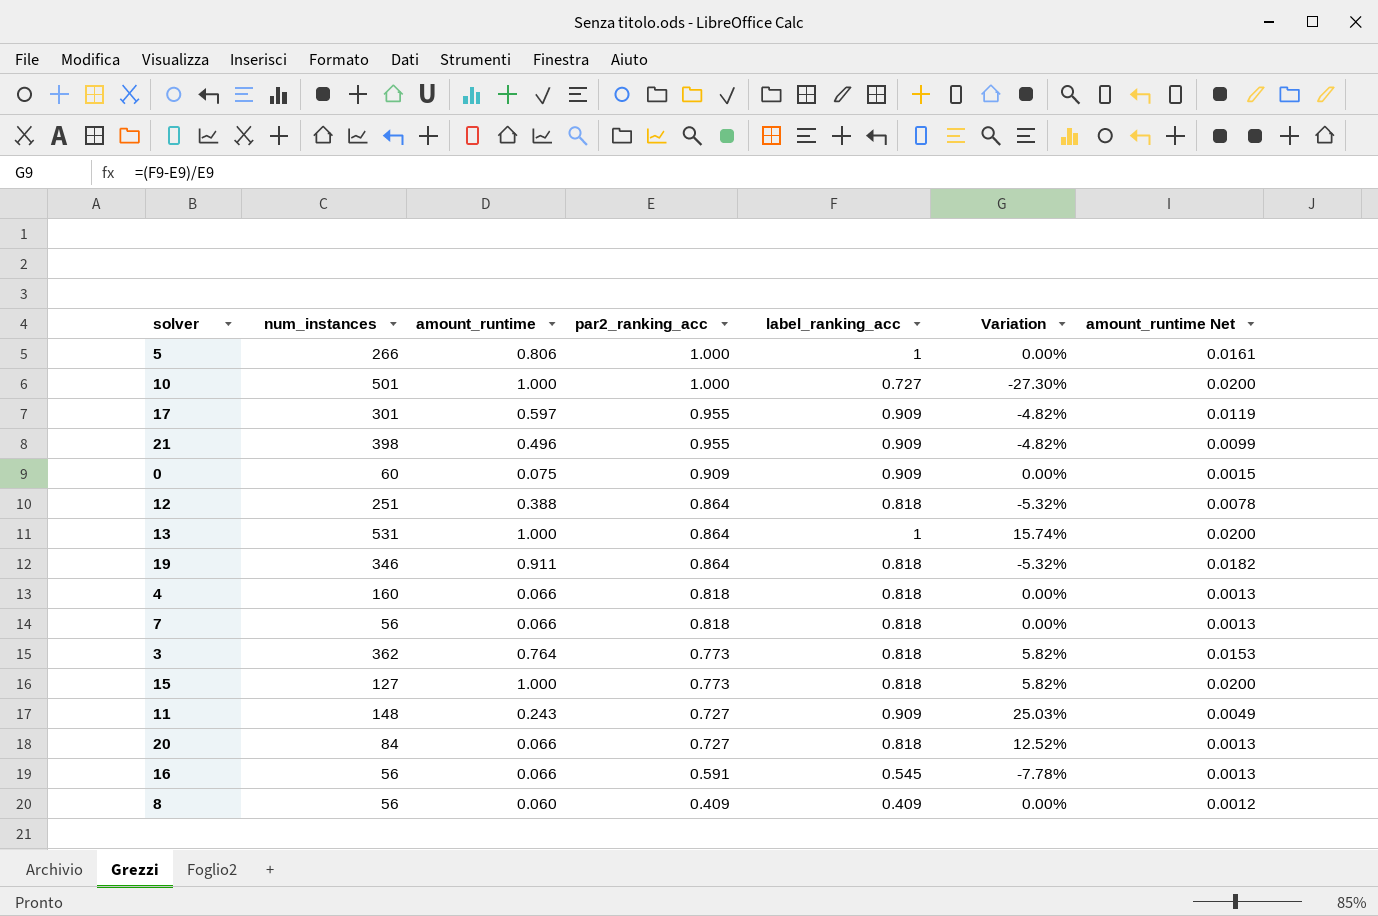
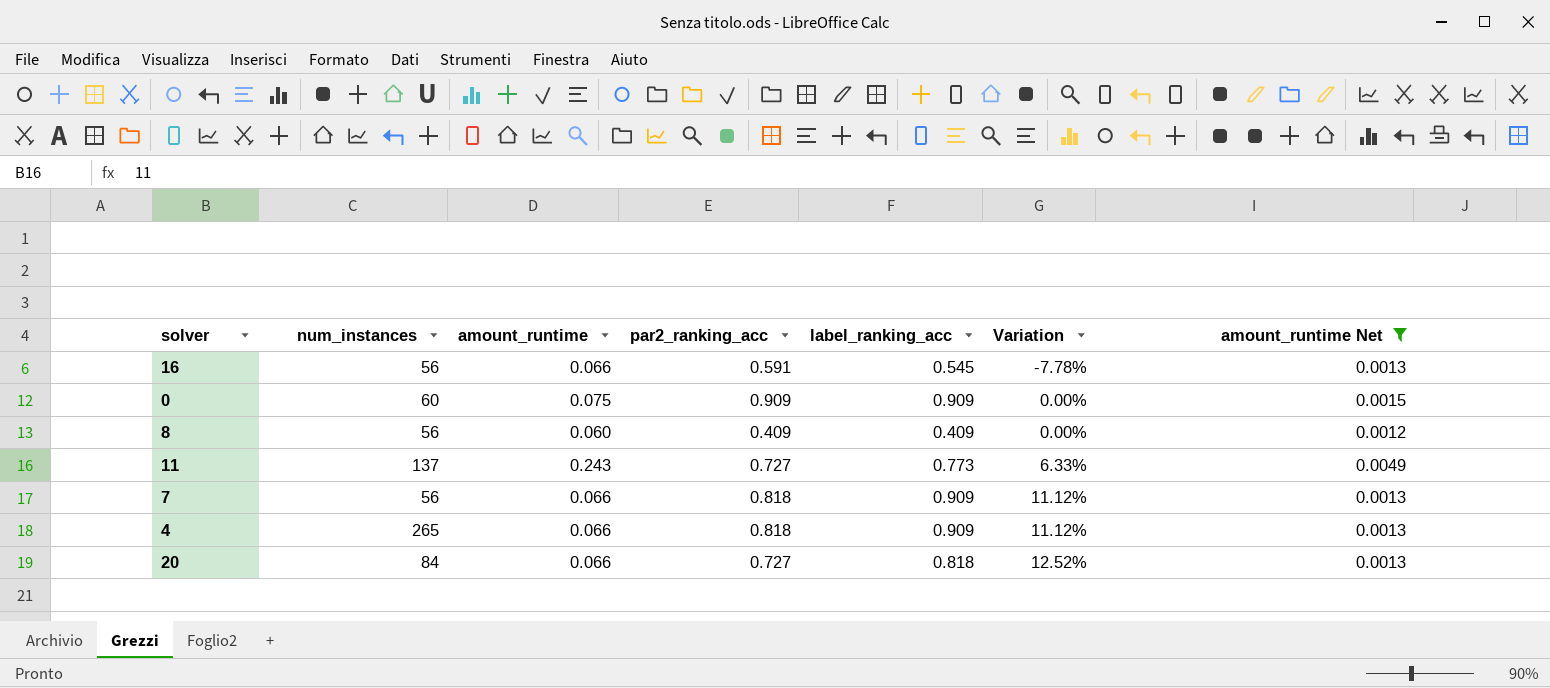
filter: none -> amount_runtime Net <= 0.0049
row order: par2_ranking_acc descending -> Variation ascending
11 | num_instances: 148 -> 137
11 | label_ranking_acc: 0.909 -> 0.773
11 | Variation: 25.03% -> 6.33%
7 | label_ranking_acc: 0.818 -> 0.909
7 | Variation: 0.00% -> 11.12%
4 | num_instances: 160 -> 265
4 | label_ranking_acc: 0.818 -> 0.909
4 | Variation: 0.00% -> 11.12%

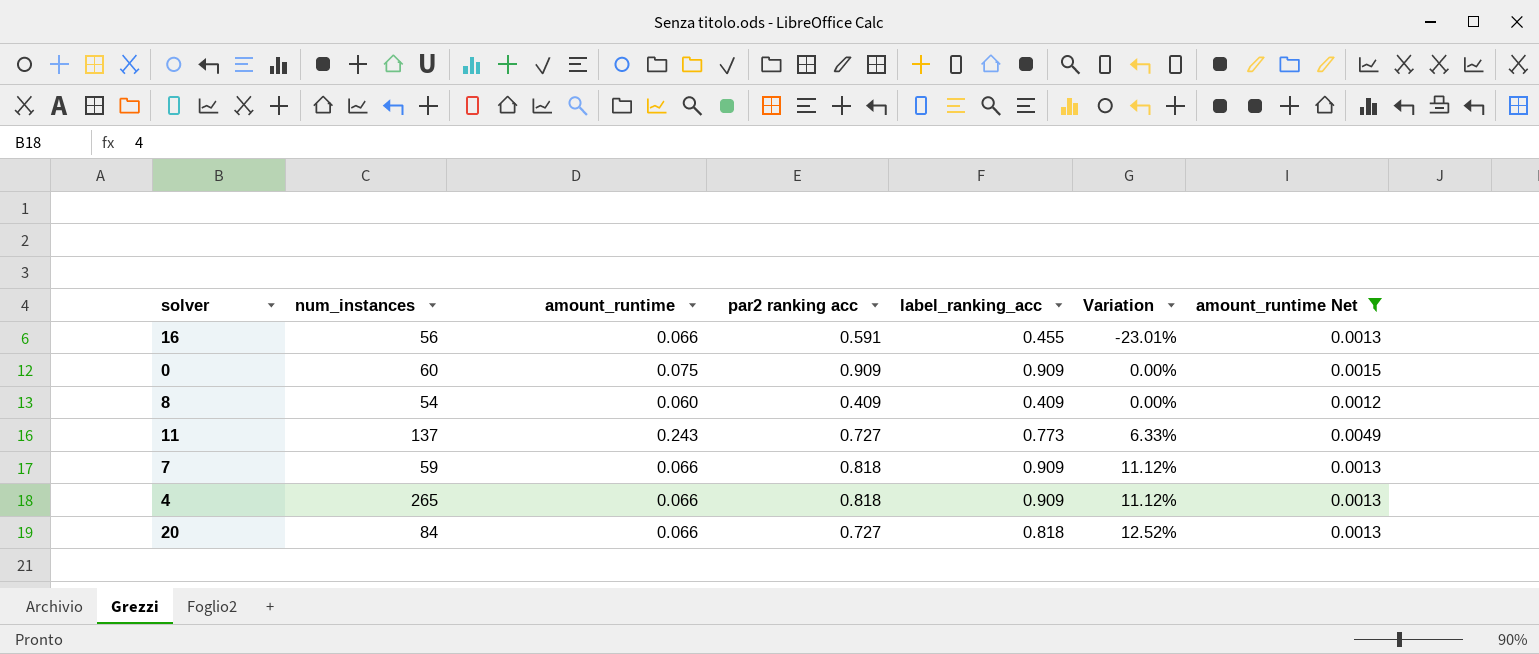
column name: par2_ranking_acc -> par2 ranking acc
16 | label_ranking_acc: 0.545 -> 0.455
16 | Variation: -7.78% -> -23.01%
8 | num_instances: 56 -> 54
7 | num_instances: 56 -> 59

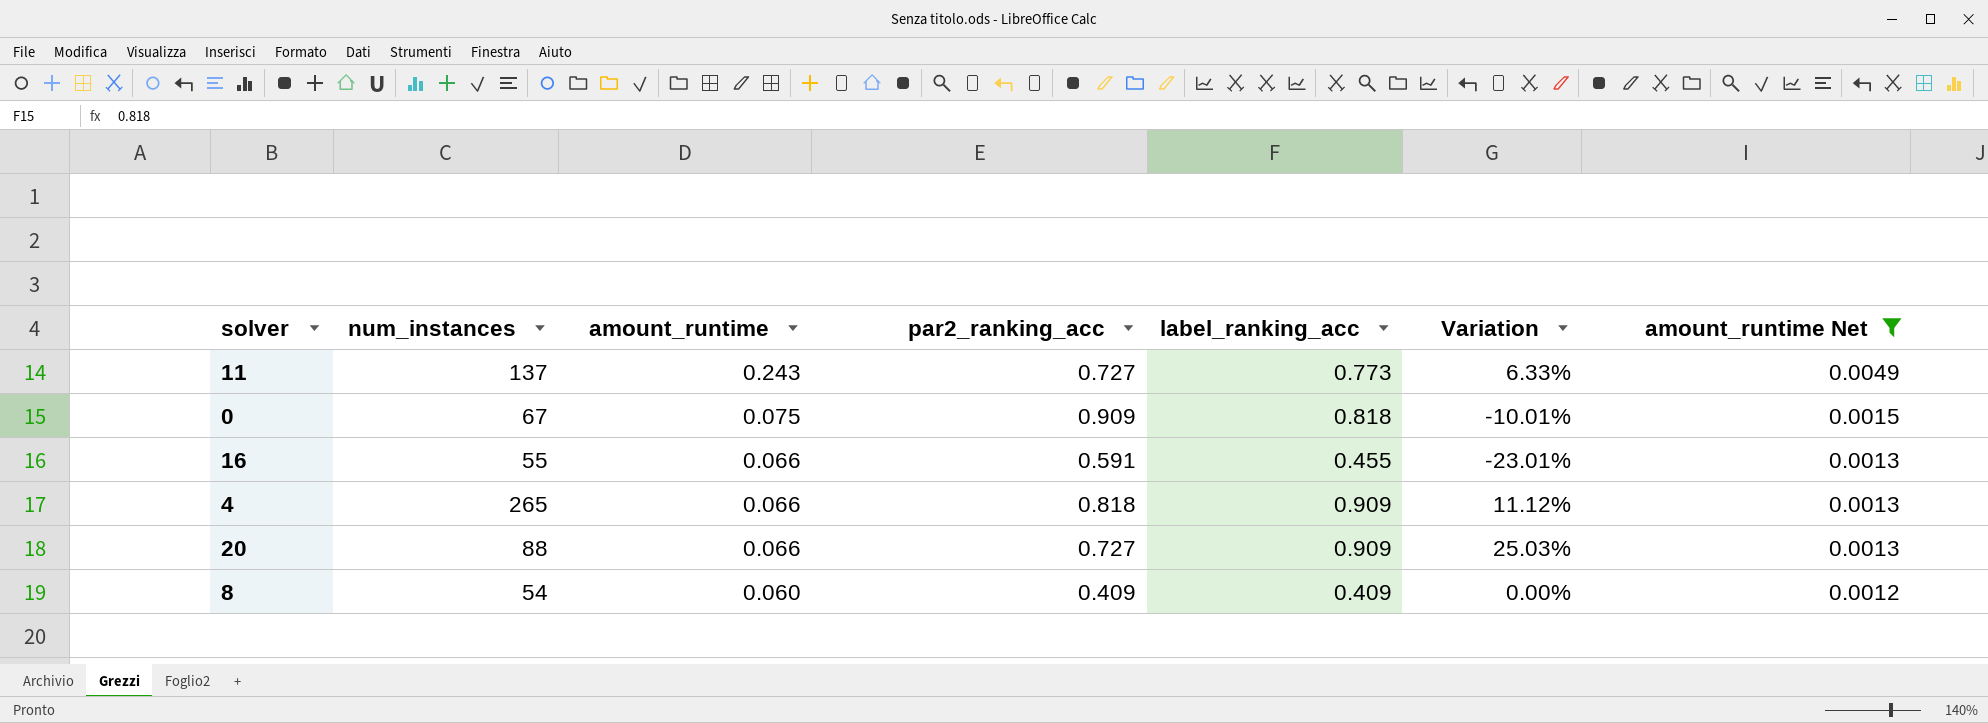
row order: Variation ascending -> amount_runtime descending
column name: par2 ranking acc -> par2_ranking_acc
row 7: 59 | 0.066 | 0.818 | 0.909 | 11.12% | 0.0013 -> none
0 | num_instances: 60 -> 67
0 | label_ranking_acc: 0.909 -> 0.818
0 | Variation: 0.00% -> -10.01%
16 | num_instances: 56 -> 55
20 | num_instances: 84 -> 88
20 | label_ranking_acc: 0.818 -> 0.909
20 | Variation: 12.52% -> 25.03%

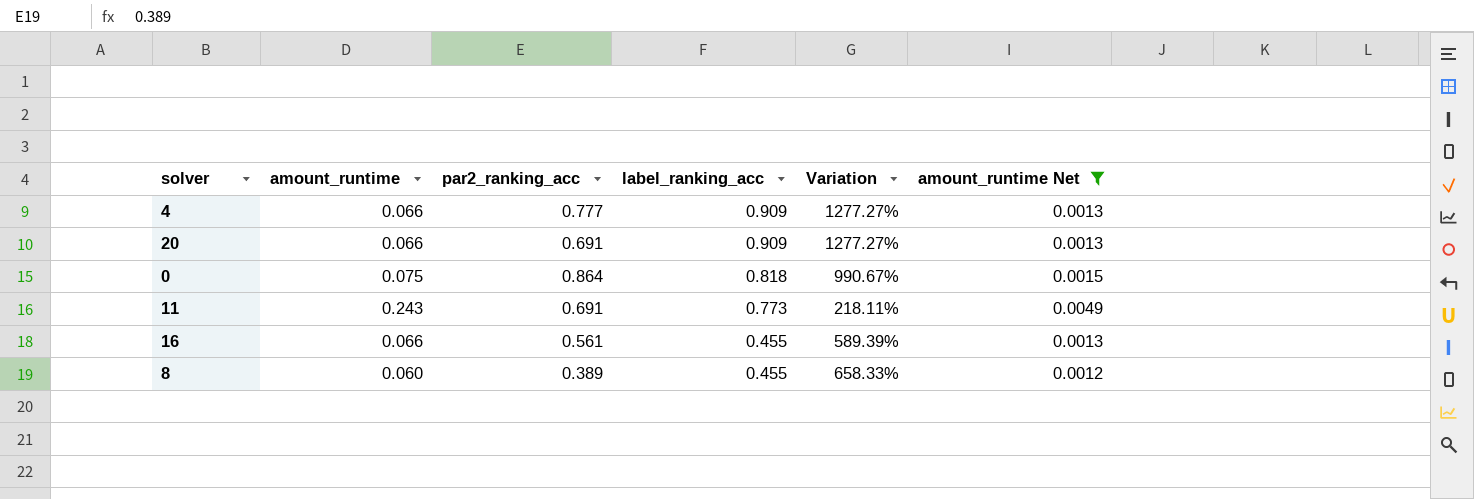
row order: amount_runtime descending -> label_ranking_acc descending
column num_instances | position: 2 -> none
column Variation | formula: ([label_ranking_acc] - [par2_ranking_acc]) / [par2_ranking_acc] -> ([label_ranking_acc] - [amount_runtime]) / [amount_runtime]
4 | par2_ranking_acc: 0.818 -> 0.777
20 | par2_ranking_acc: 0.727 -> 0.691
0 | par2_ranking_acc: 0.909 -> 0.864
11 | par2_ranking_acc: 0.727 -> 0.691
16 | par2_ranking_acc: 0.591 -> 0.561
8 | par2_ranking_acc: 0.409 -> 0.389
8 | label_ranking_acc: 0.409 -> 0.455

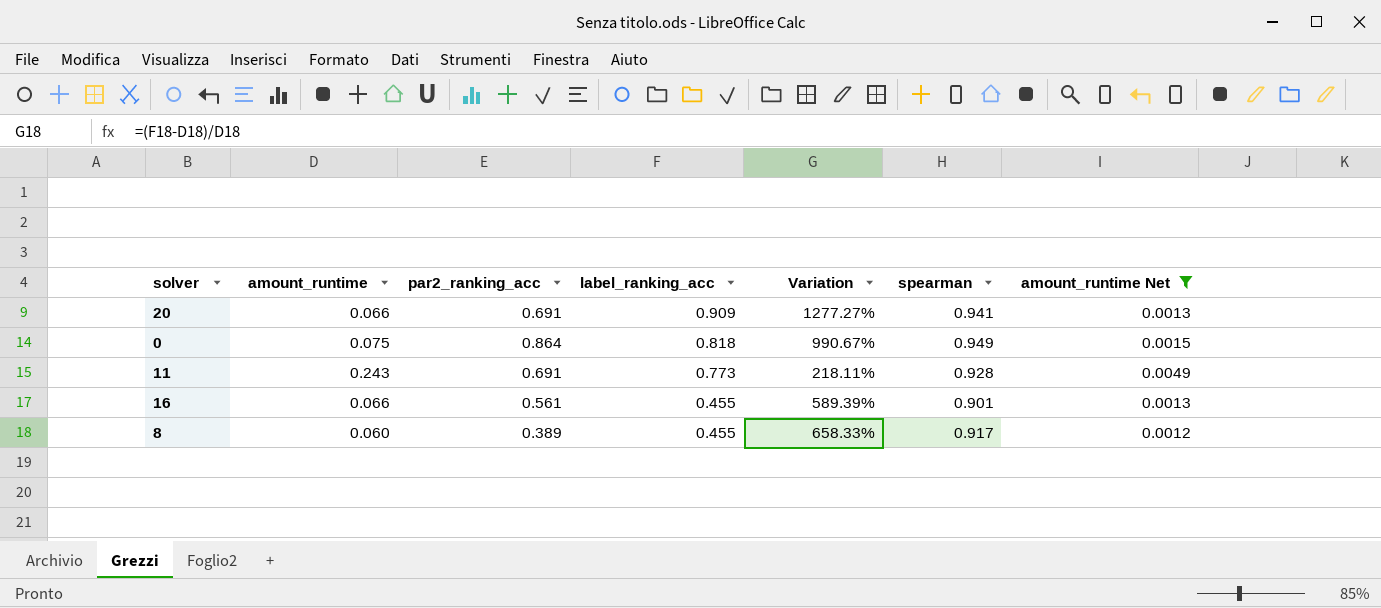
column spearman | position: none -> 6
row 4: 0.066 | 0.777 | 0.909 | 1277.27% | 0.0013 -> none

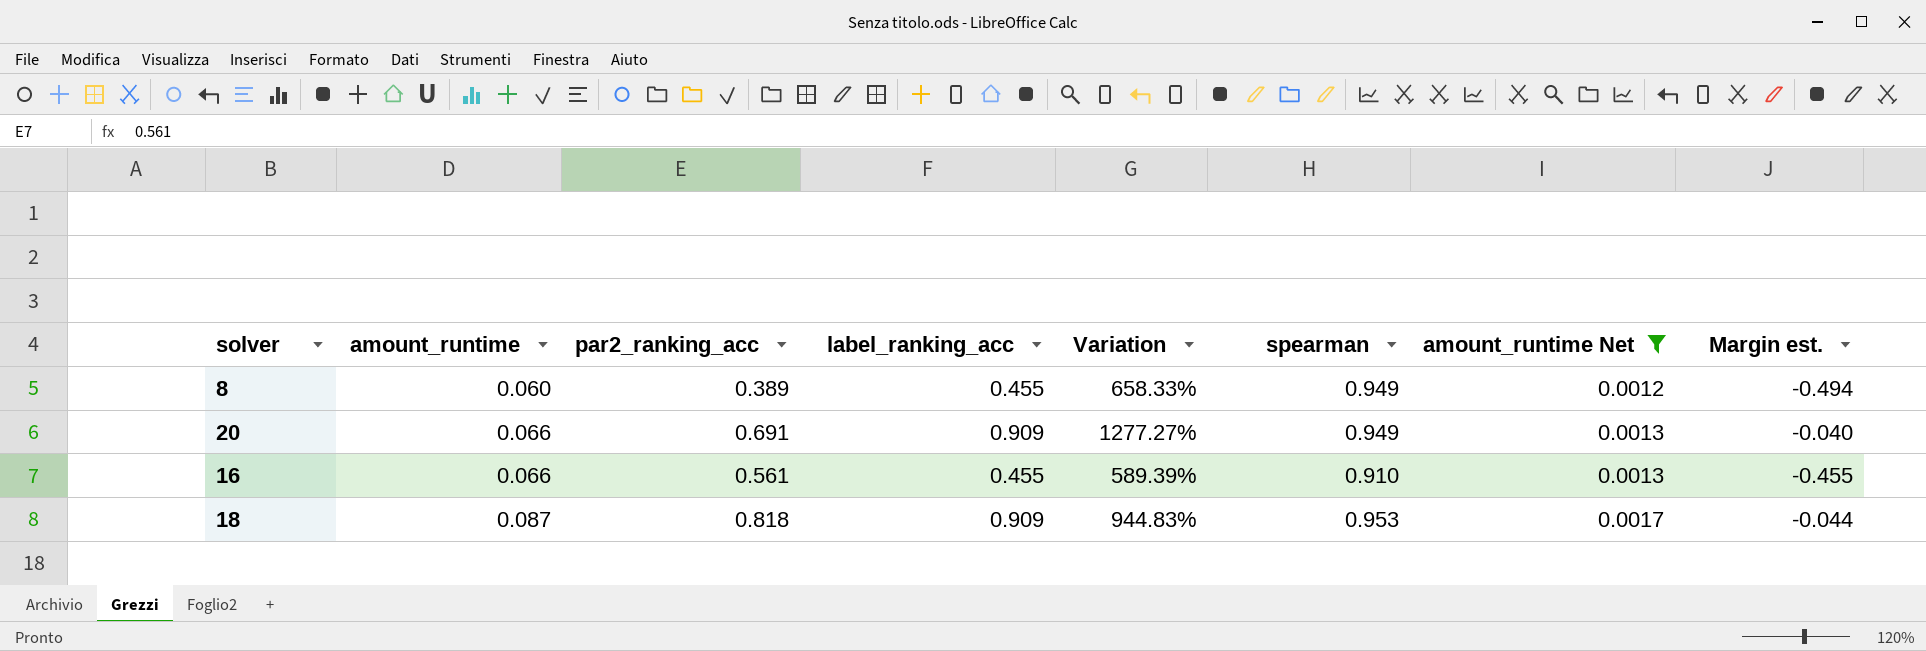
row order: label_ranking_acc descending -> amount_runtime ascending
column Margin est. | formula: none -> [label_ranking_acc] - [spearman]
row 0: 0.075 | 0.864 | 0.818 | 990.67% | 0.949 | 0.0015 -> none
row 11: 0.243 | 0.691 | 0.773 | 218.11% | 0.928 | 0.0049 -> none
8 | spearman: 0.917 -> 0.949
20 | spearman: 0.941 -> 0.949
16 | spearman: 0.901 -> 0.910
row 18: none -> 0.087 | 0.818 | 0.909 | 944.83% | 0.953 | 0.0017 | -0.044

